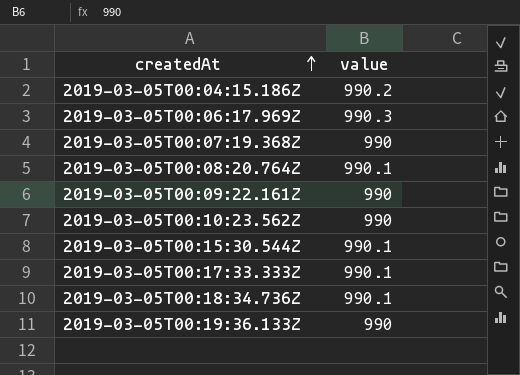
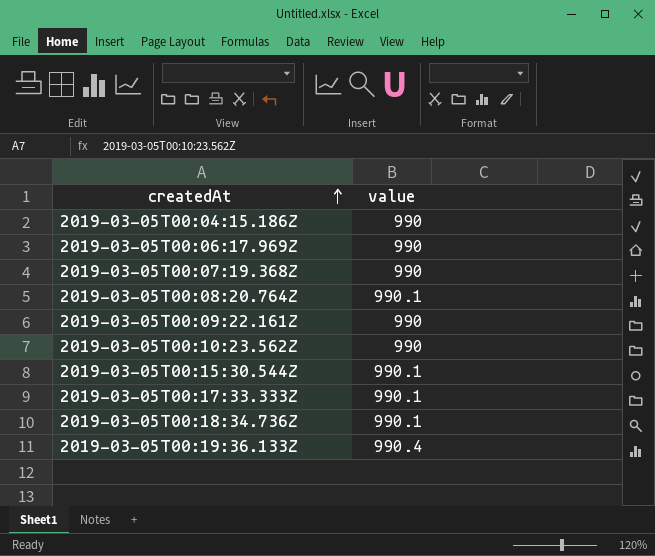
2019-03-05T00:04:15.186Z | value: 990.2 -> 990
2019-03-05T00:06:17.969Z | value: 990.3 -> 990
2019-03-05T00:19:36.133Z | value: 990 -> 990.4

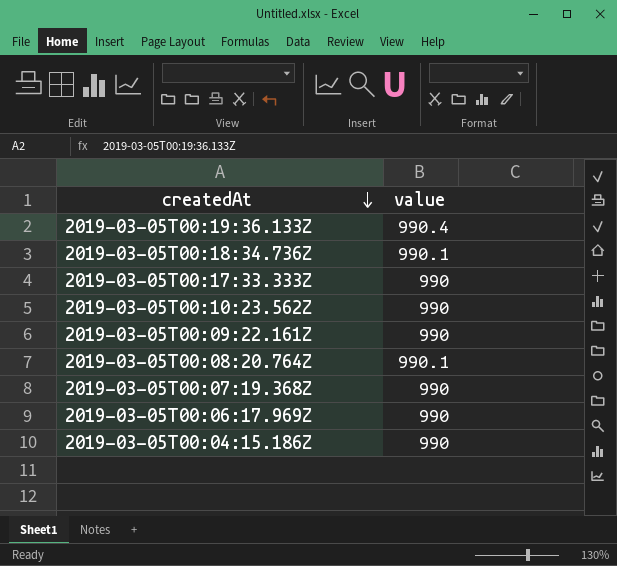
row order: createdAt ascending -> createdAt descending
row 2019-03-05T00:15:30.544Z: 990.1 -> none
2019-03-05T00:17:33.333Z | value: 990.1 -> 990

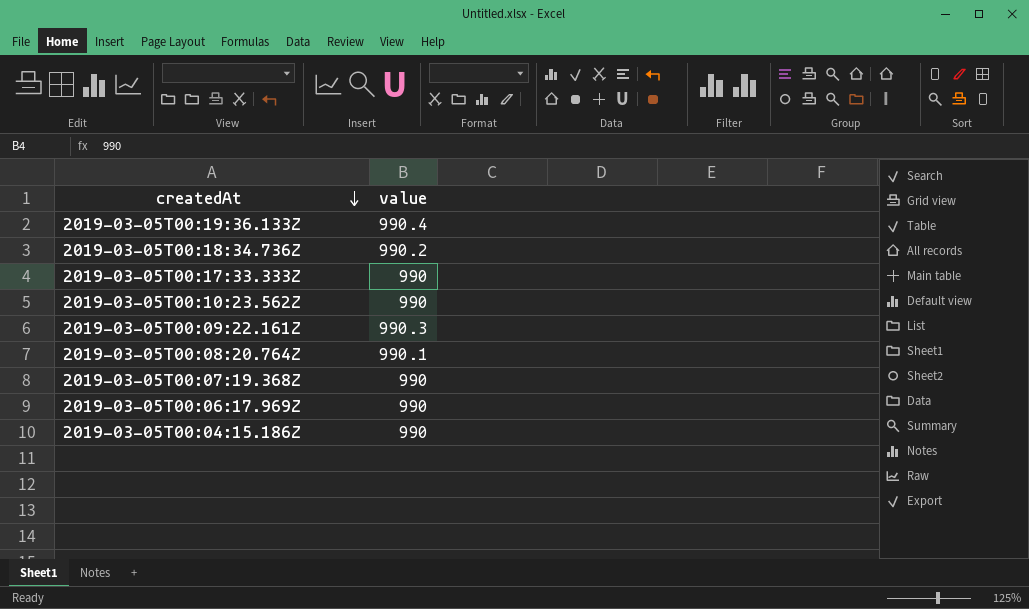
2019-03-05T00:18:34.736Z | value: 990.1 -> 990.2
2019-03-05T00:09:22.161Z | value: 990 -> 990.3

